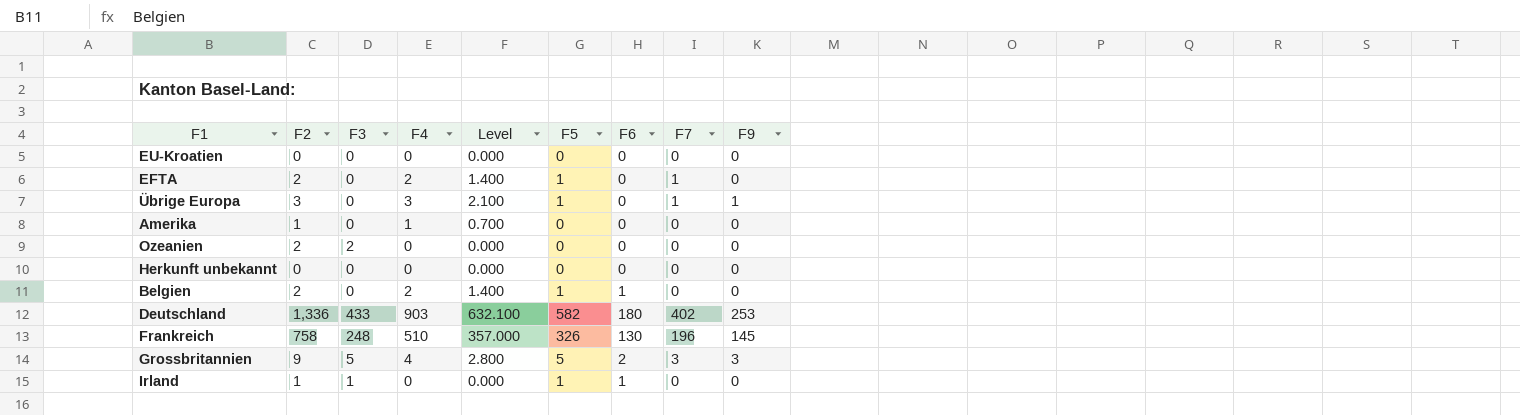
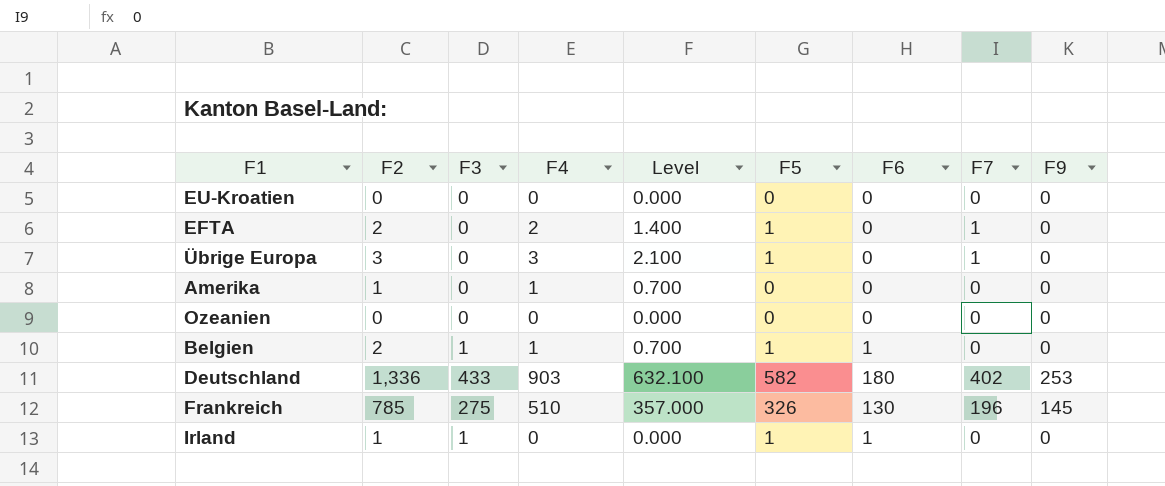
row Herkunft unbekannt: 0 | 0 | 0 | 0.000 | 0 | 0 | 0 | 0 -> none
row Grossbritannien: 9 | 5 | 4 | 2.800 | 5 | 2 | 3 | 3 -> none
Übrige Europa | F9: 1 -> 0
Ozeanien | F2: 2 -> 0
Ozeanien | F3: 2 -> 0
Belgien | F3: 0 -> 1
Belgien | F4: 2 -> 1
Belgien | Level: 1.400 -> 0.700
Frankreich | F2: 758 -> 785
Frankreich | F3: 248 -> 275

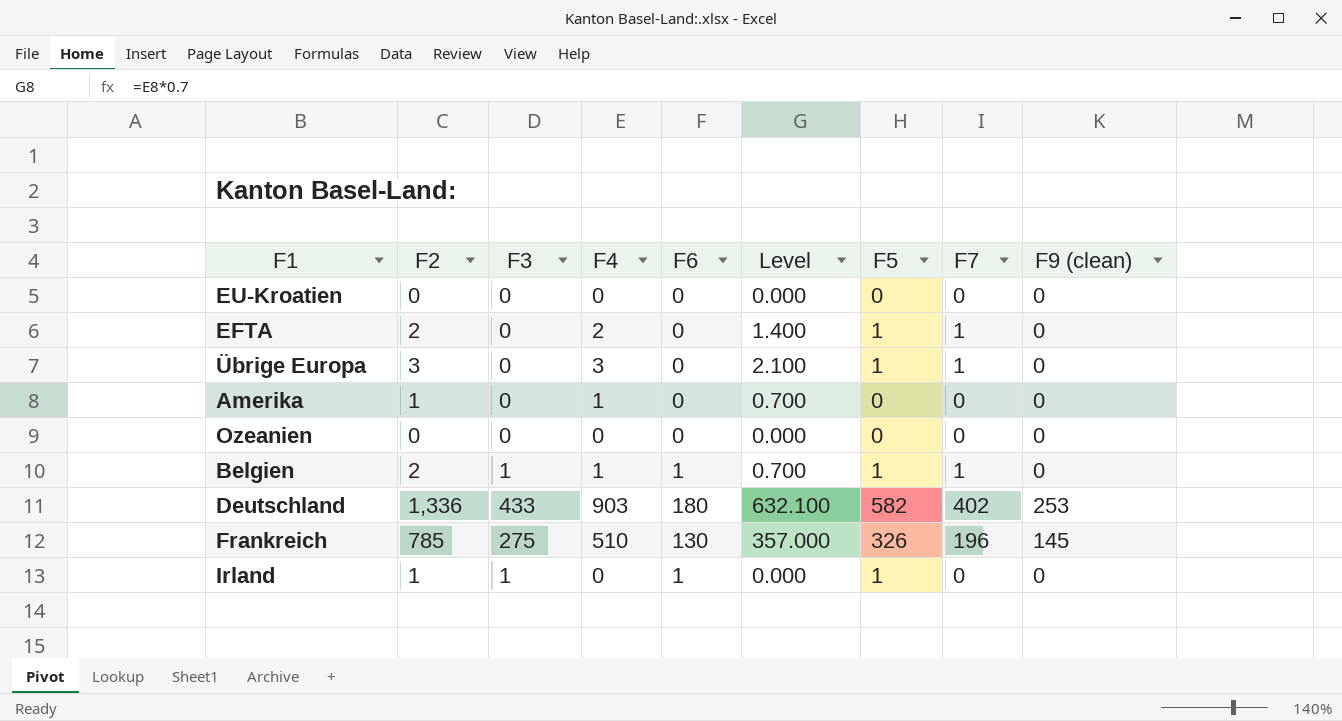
column F6 | position: 7 -> 5
column name: F9 -> F9 (clean)
Belgien | F7: 0 -> 1

